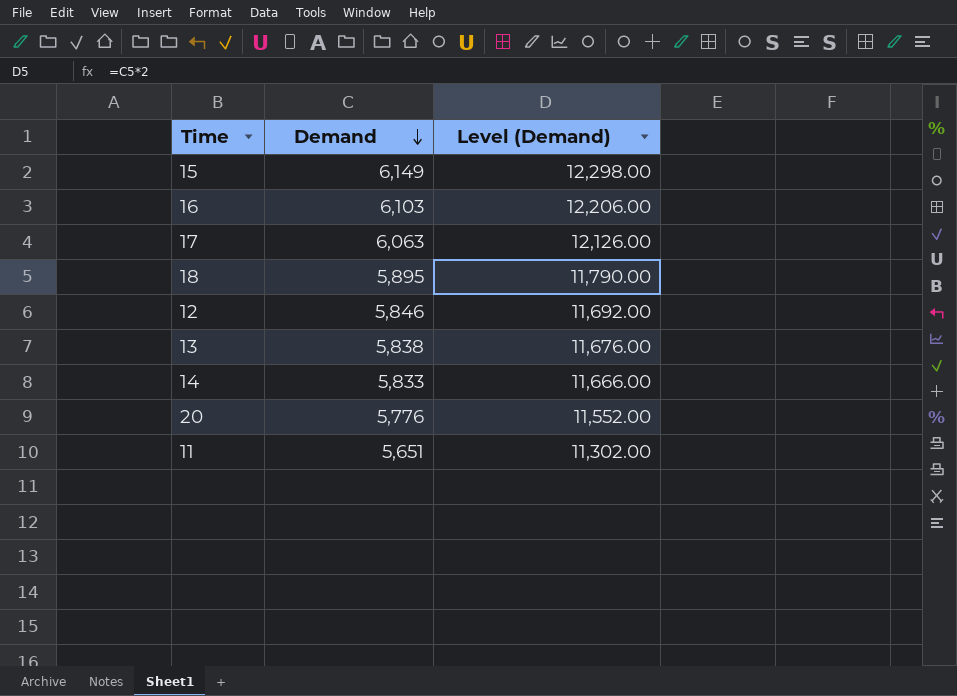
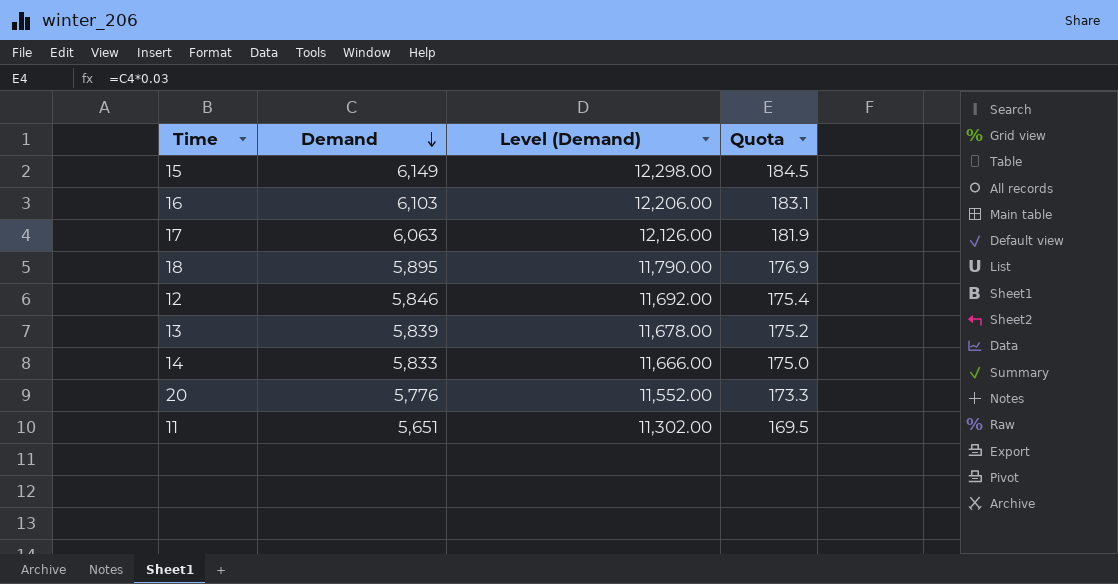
column Quota | formula: none -> [Demand] * 0.03
13 | Demand: 5,838 -> 5,839
13 | Level (Demand): 11,676.00 -> 11,678.00

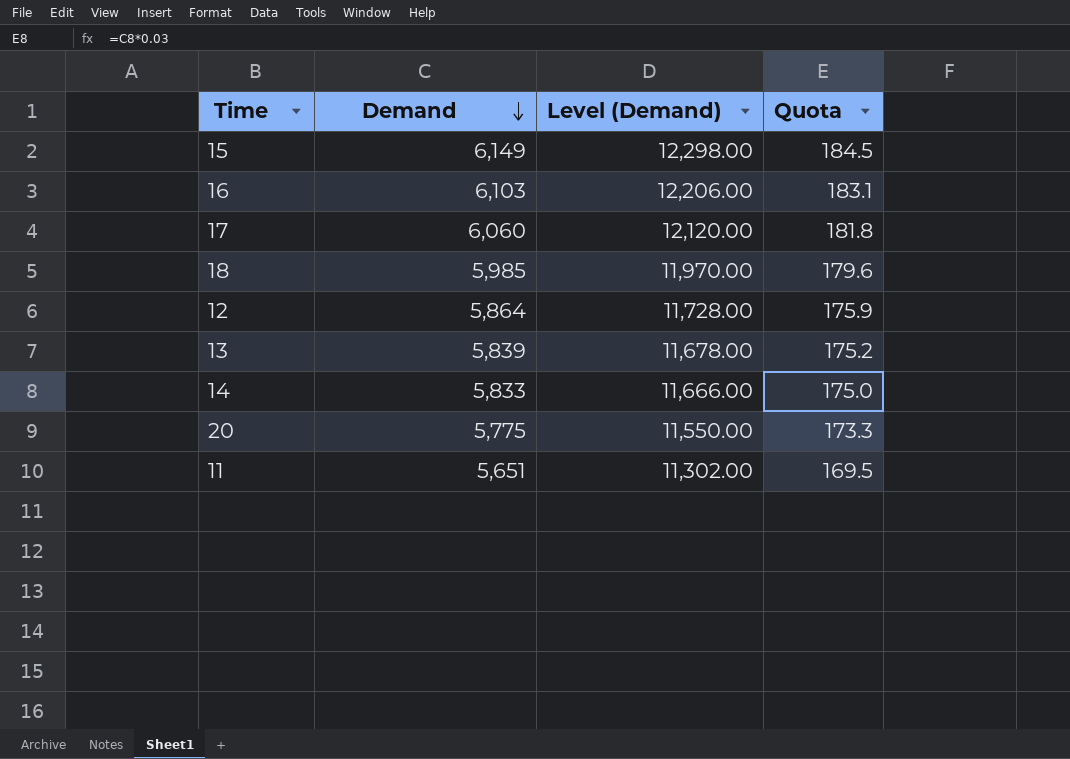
17 | Demand: 6,063 -> 6,060
17 | Level (Demand): 12,126.00 -> 12,120.00
17 | Quota: 181.9 -> 181.8
18 | Demand: 5,895 -> 5,985
18 | Level (Demand): 11,790.00 -> 11,970.00
18 | Quota: 176.9 -> 179.6
12 | Demand: 5,846 -> 5,864
12 | Level (Demand): 11,692.00 -> 11,728.00
12 | Quota: 175.4 -> 175.9
20 | Demand: 5,776 -> 5,775
20 | Level (Demand): 11,552.00 -> 11,550.00

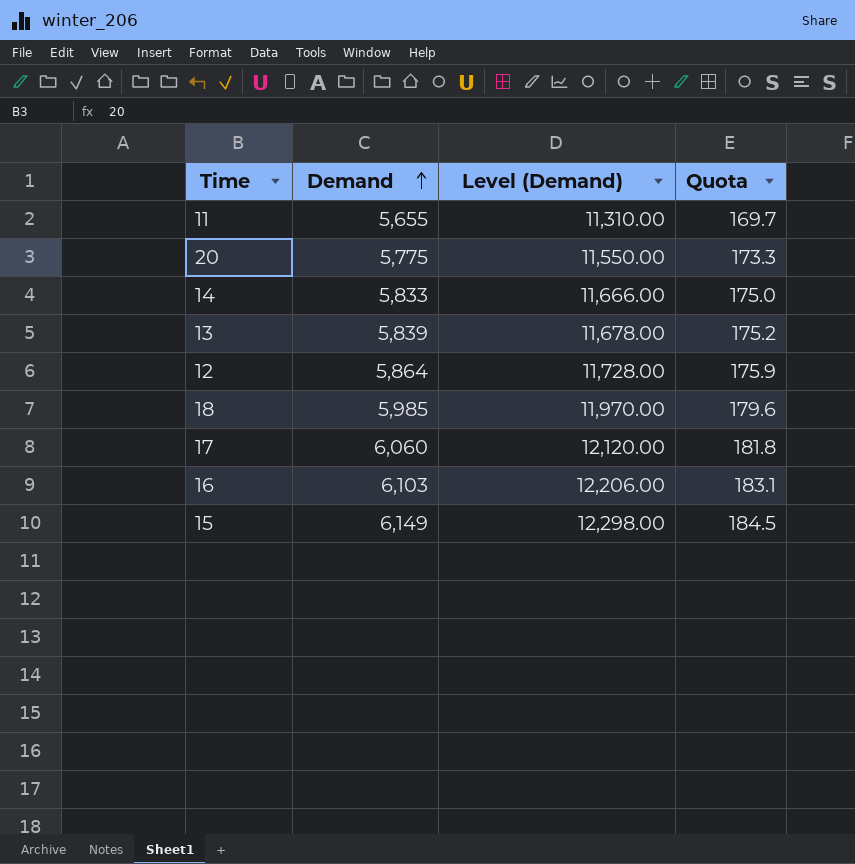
row order: Demand descending -> Demand ascending
11 | Demand: 5,651 -> 5,655
11 | Level (Demand): 11,302.00 -> 11,310.00
11 | Quota: 169.5 -> 169.7

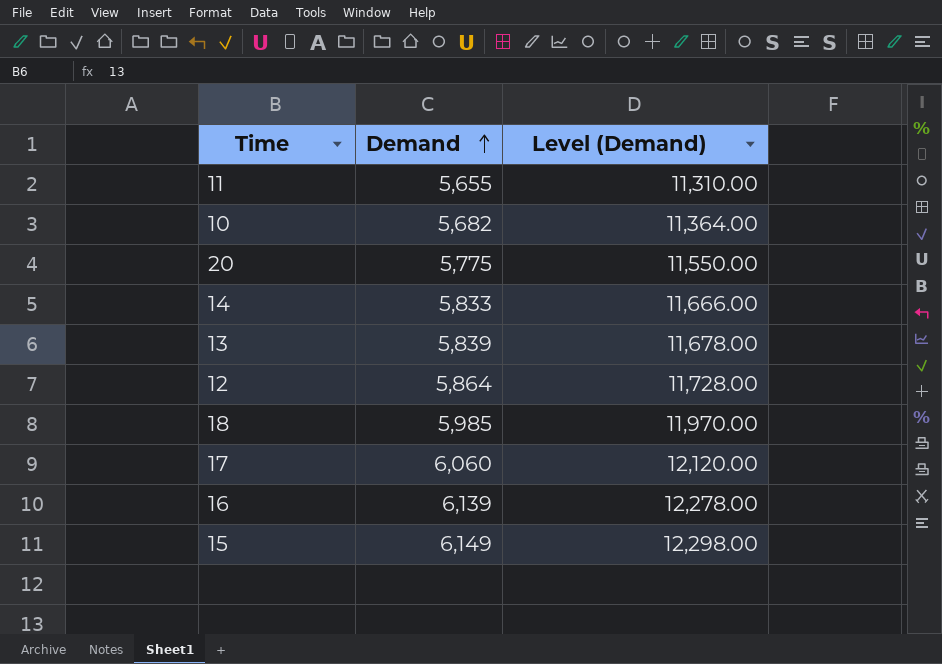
column Quota | formula: [Demand] * 0.03 -> none
row 10: none -> 5,682 | 11,364.00
16 | Demand: 6,103 -> 6,139
16 | Level (Demand): 12,206.00 -> 12,278.00

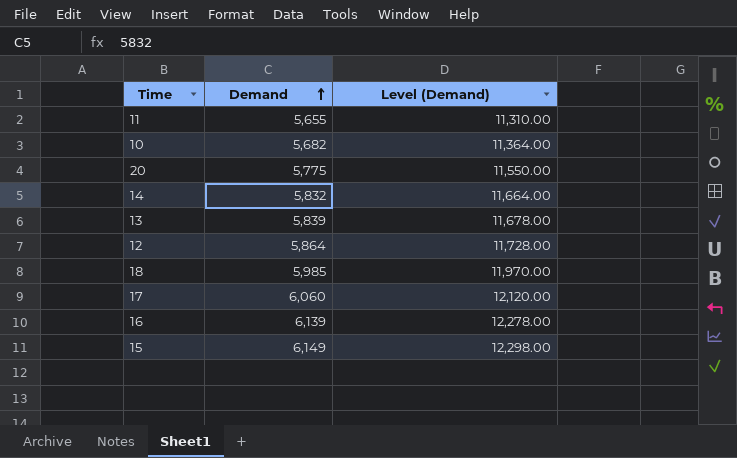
14 | Demand: 5,833 -> 5,832
14 | Level (Demand): 11,666.00 -> 11,664.00

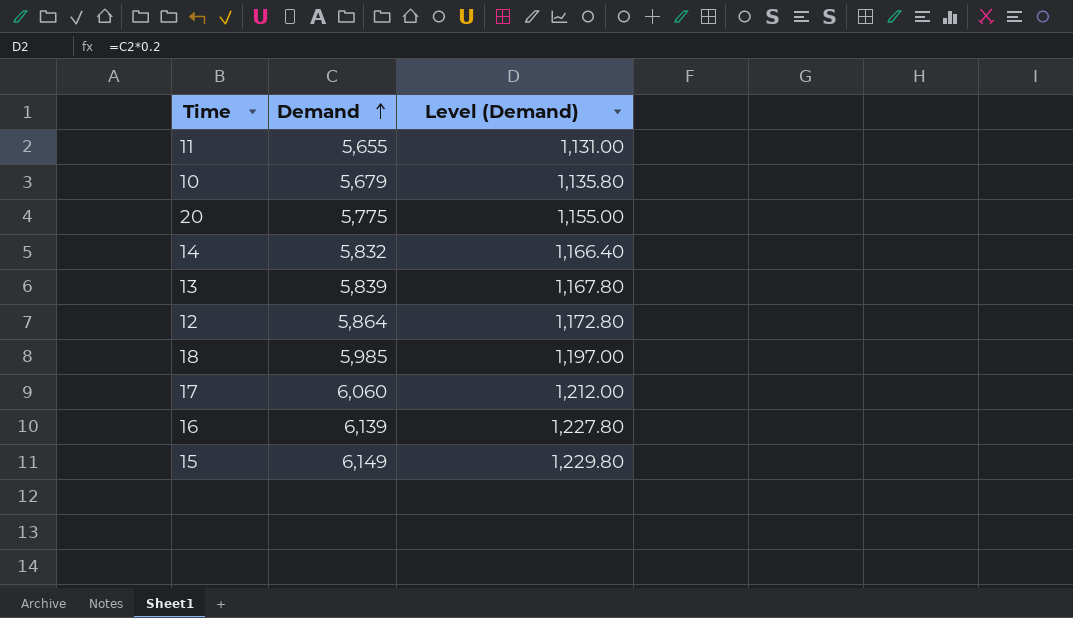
column Level (Demand) | formula: [Demand] * 2 -> [Demand] * 0.2
10 | Demand: 5,682 -> 5,679

